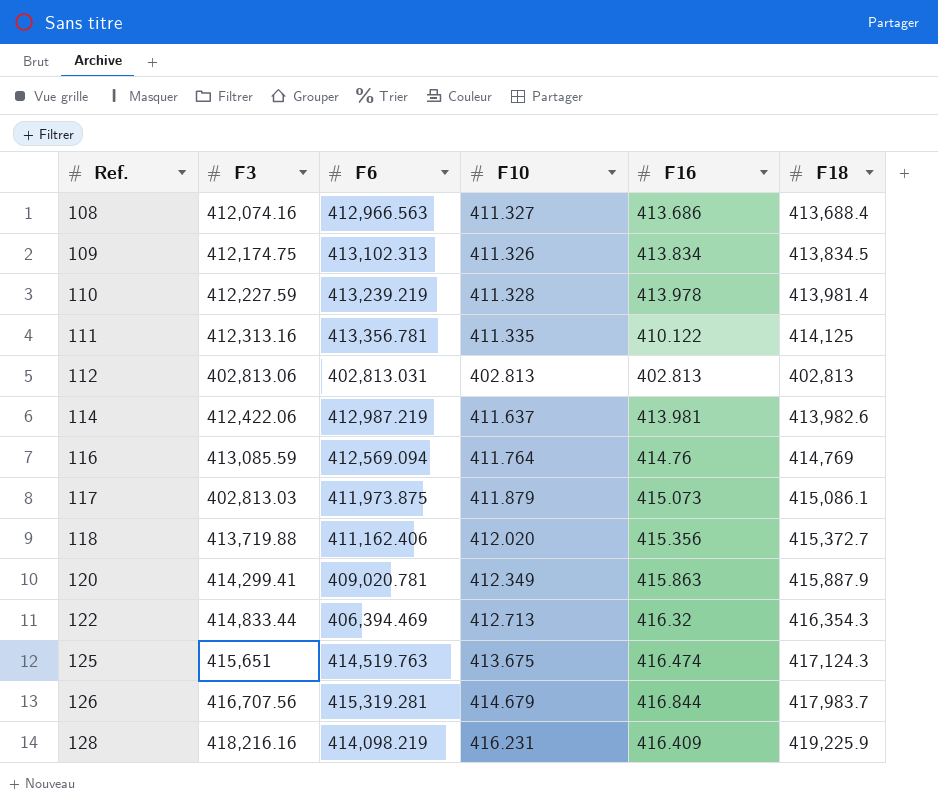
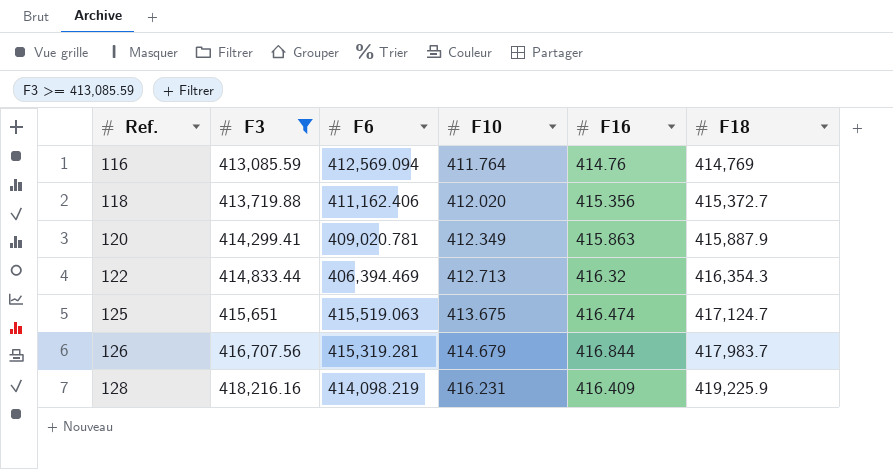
filter: none -> F3 >= 413,085.59
125 | F6: 414,519.763 -> 415,519.063
125 | F18: 417,124.3 -> 417,124.7

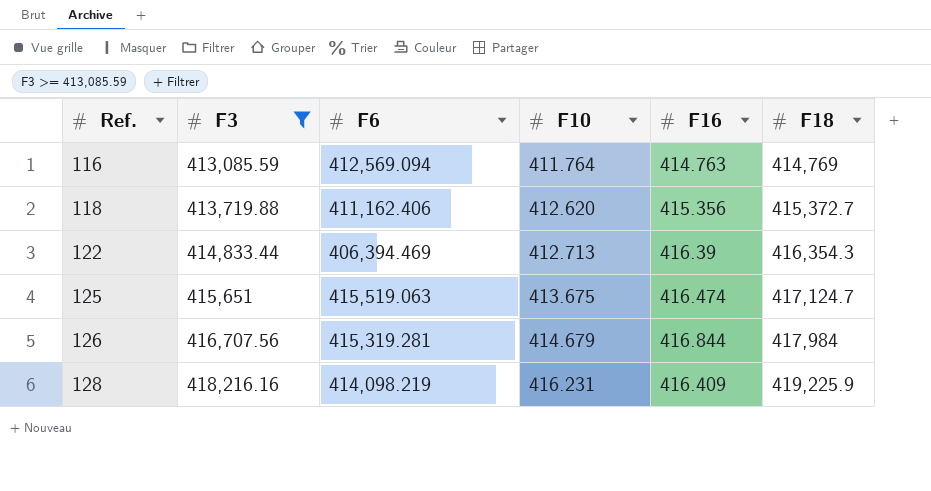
row 120: 414,299.41 | 409,020.781 | 412.349 | 415.863 | 415,887.9 -> none
116 | F16: 414.76 -> 414.763
118 | F10: 412.020 -> 412.620
122 | F16: 416.32 -> 416.39
126 | F18: 417,983.7 -> 417,984

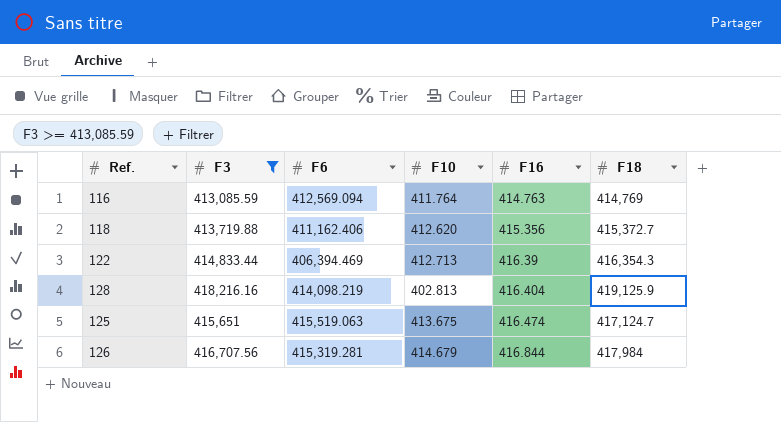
row order: Ref. ascending -> F16 ascending
128 | F10: 416.231 -> 402.813
128 | F16: 416.409 -> 416.404
128 | F18: 419,225.9 -> 419,125.9

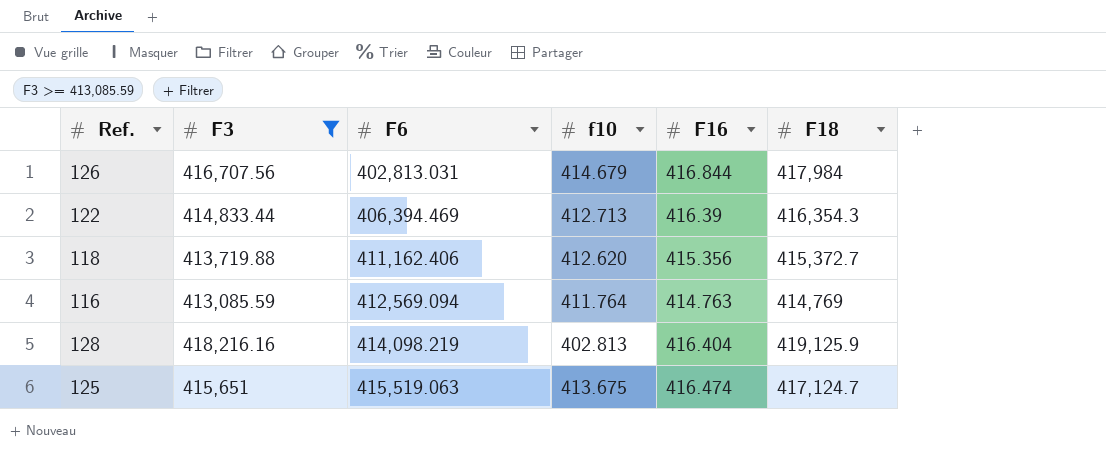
row order: F16 ascending -> F6 ascending
column name: F10 -> f10
126 | F6: 415,319.281 -> 402,813.031

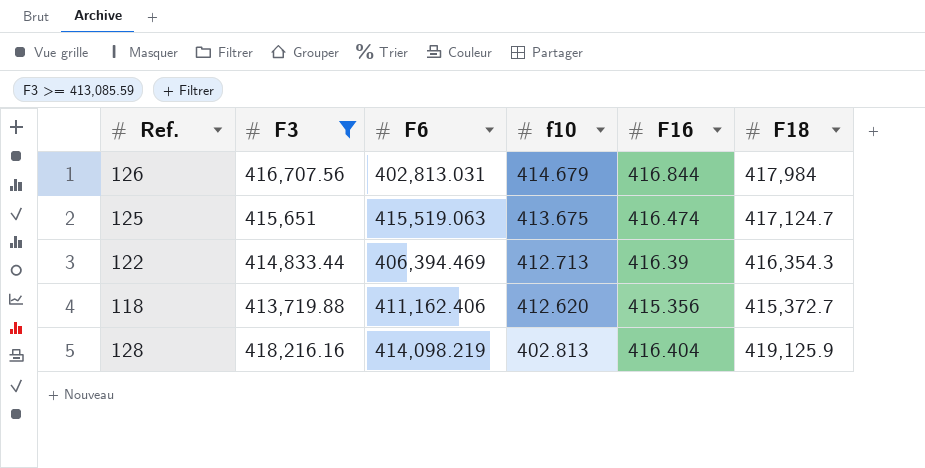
row order: F6 ascending -> f10 descending
row 116: 413,085.59 | 412,569.094 | 411.764 | 414.763 | 414,769 -> none

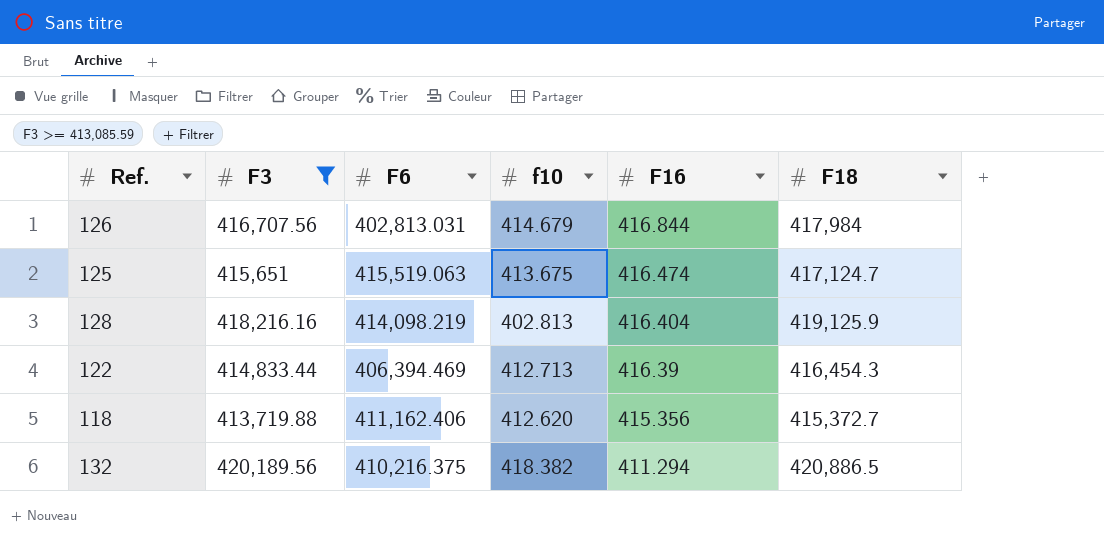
row order: f10 descending -> F16 descending
122 | F18: 416,354.3 -> 416,454.3
row 132: none -> 420,189.56 | 410,216.375 | 418.382 | 411.294 | 420,886.5

